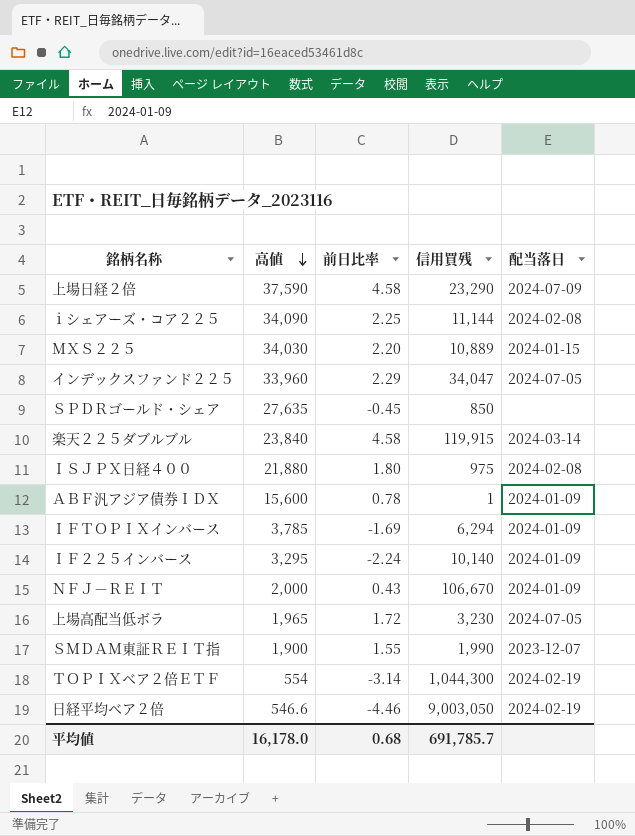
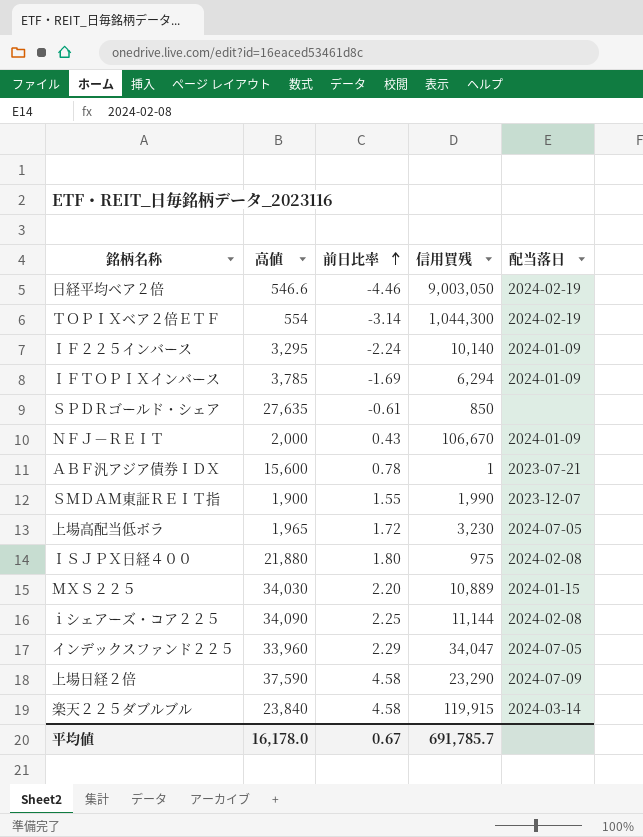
row order: 高値 descending -> 前日比率 ascending
ＳＰＤＲゴールド・シェア | 前日比率: -0.45 -> -0.61
ＡＢＦ汎アジア債券ＩＤＸ | 配当落日: 2024-01-09 -> 2023-07-21
平均値 | 前日比率: 0.68 -> 0.67

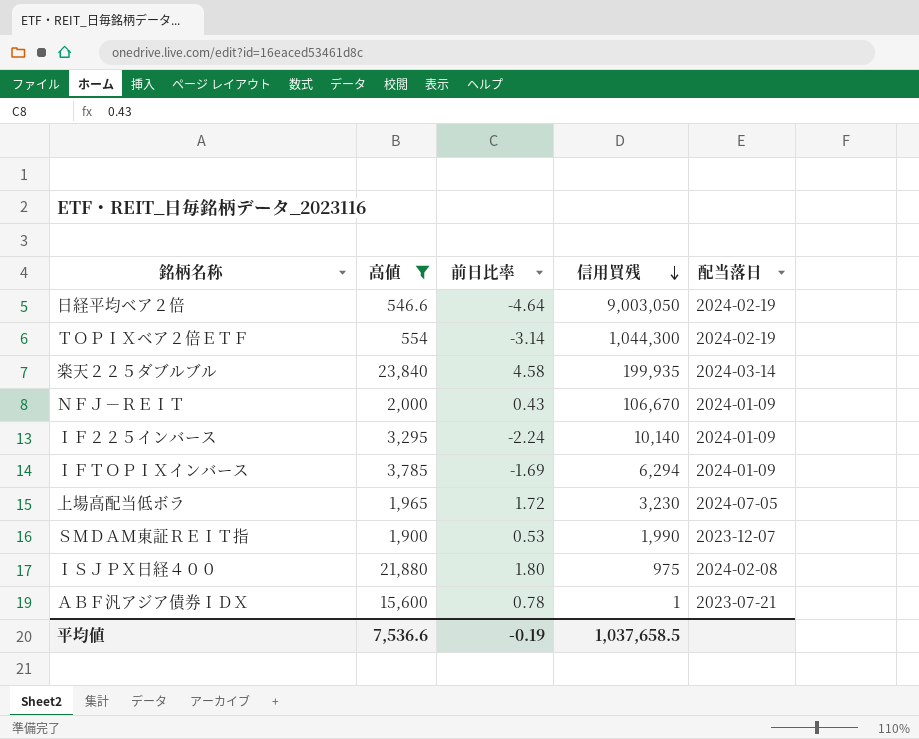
filter: none -> 高値 <= 23,840
row order: 前日比率 ascending -> 信用買残 descending
日経平均ベア２倍 | 前日比率: -4.46 -> -4.64
楽天２２５ダブルブル | 信用買残: 119,915 -> 199,935
ＳＭＤＡＭ東証ＲＥＩＴ指 | 前日比率: 1.55 -> 0.53
平均値 | 高値: 16,178.0 -> 7,536.6
平均値 | 前日比率: 0.67 -> -0.19
平均値 | 信用買残: 691,785.7 -> 1,037,658.5

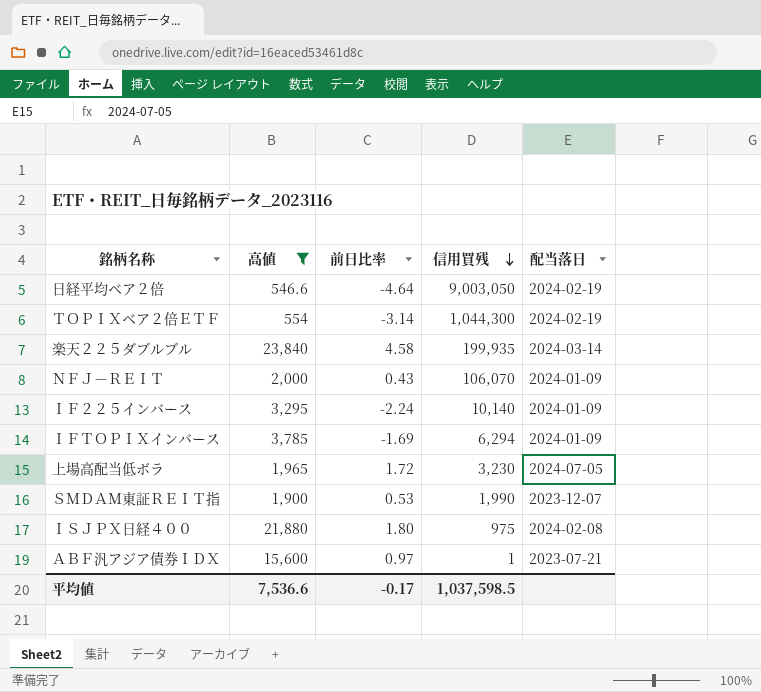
ＮＦＪ－ＲＥＩＴ | 信用買残: 106,670 -> 106,070
ＡＢＦ汎アジア債券ＩＤＸ | 前日比率: 0.78 -> 0.97
平均値 | 前日比率: -0.19 -> -0.17
平均値 | 信用買残: 1,037,658.5 -> 1,037,598.5

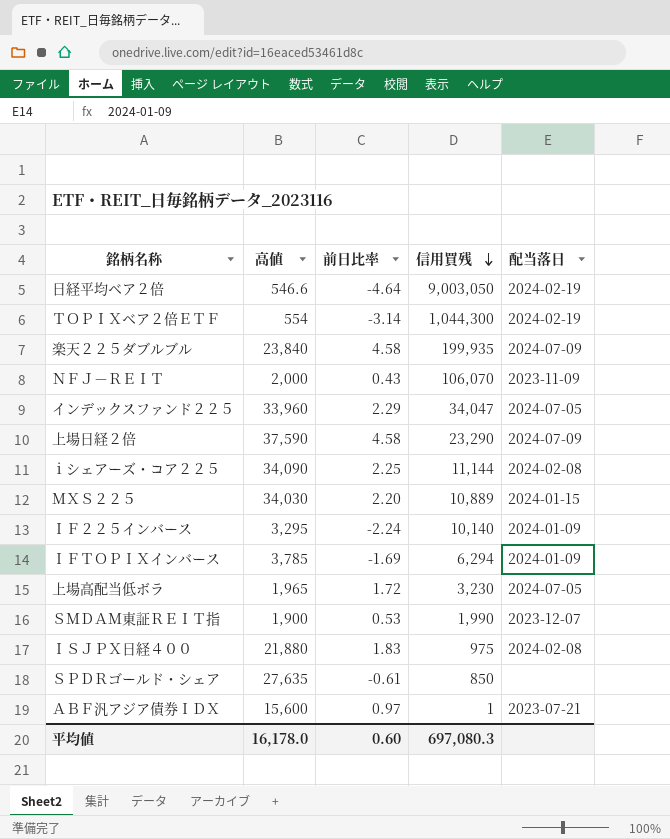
filter: 高値 <= 23,840 -> none
楽天２２５ダブルブル | 配当落日: 2024-03-14 -> 2024-07-09
ＮＦＪ－ＲＥＩＴ | 配当落日: 2024-01-09 -> 2023-11-09
ＩＳＪＰＸ日経４００ | 前日比率: 1.80 -> 1.83
平均値 | 高値: 7,536.6 -> 16,178.0
平均値 | 前日比率: -0.17 -> 0.60
平均値 | 信用買残: 1,037,598.5 -> 697,080.3

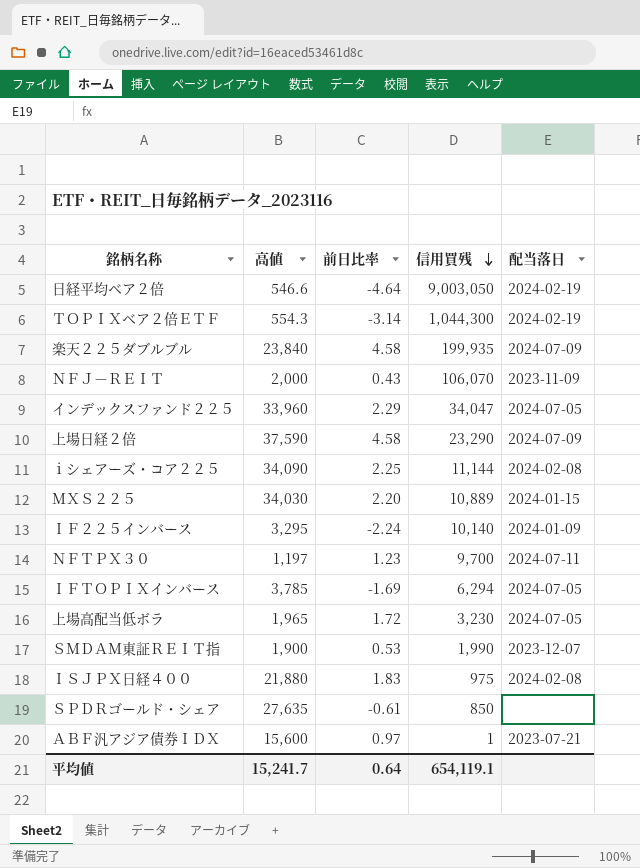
ＴＯＰＩＸベア２倍ＥＴＦ | 高値: 554 -> 554.3
row ＮＦＴＰＸ３０: none -> 1,197 | 1.23 | 9,700 | 2024-07-11
ＩＦＴＯＰＩＸインバース | 配当落日: 2024-01-09 -> 2024-07-05
平均値 | 高値: 16,178.0 -> 15,241.7
平均値 | 前日比率: 0.60 -> 0.64
平均値 | 信用買残: 697,080.3 -> 654,119.1

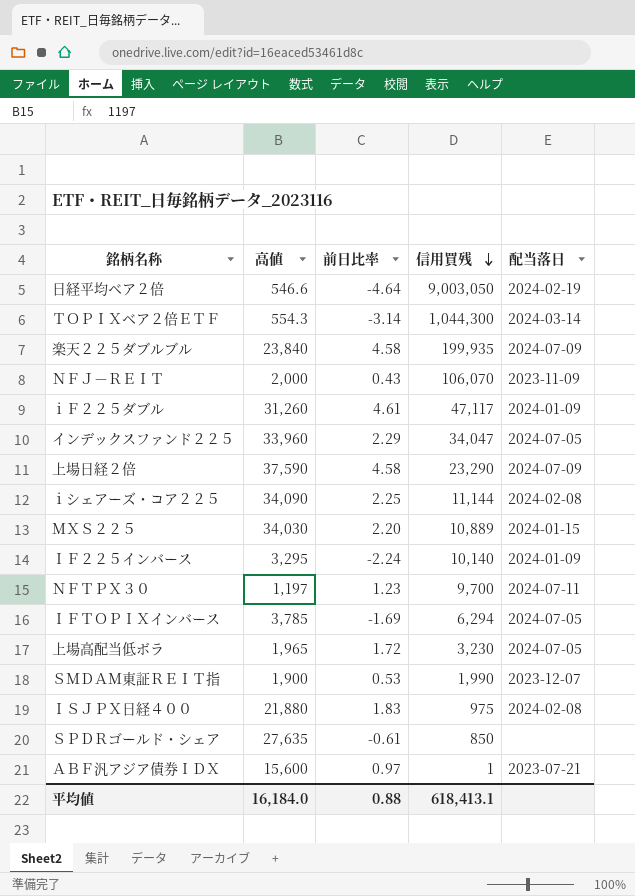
ＴＯＰＩＸベア２倍ＥＴＦ | 配当落日: 2024-02-19 -> 2024-03-14
row ｉＦ２２５ダブル: none -> 31,260 | 4.61 | 47,117 | 2024-01-09
平均値 | 高値: 15,241.7 -> 16,184.0
平均値 | 前日比率: 0.64 -> 0.88
平均値 | 信用買残: 654,119.1 -> 618,413.1

